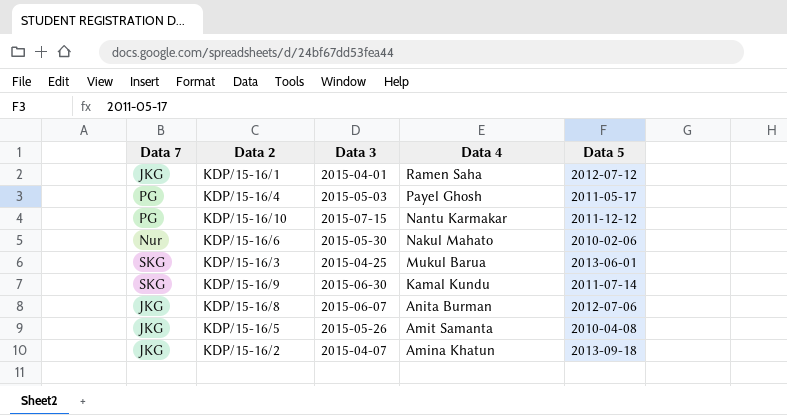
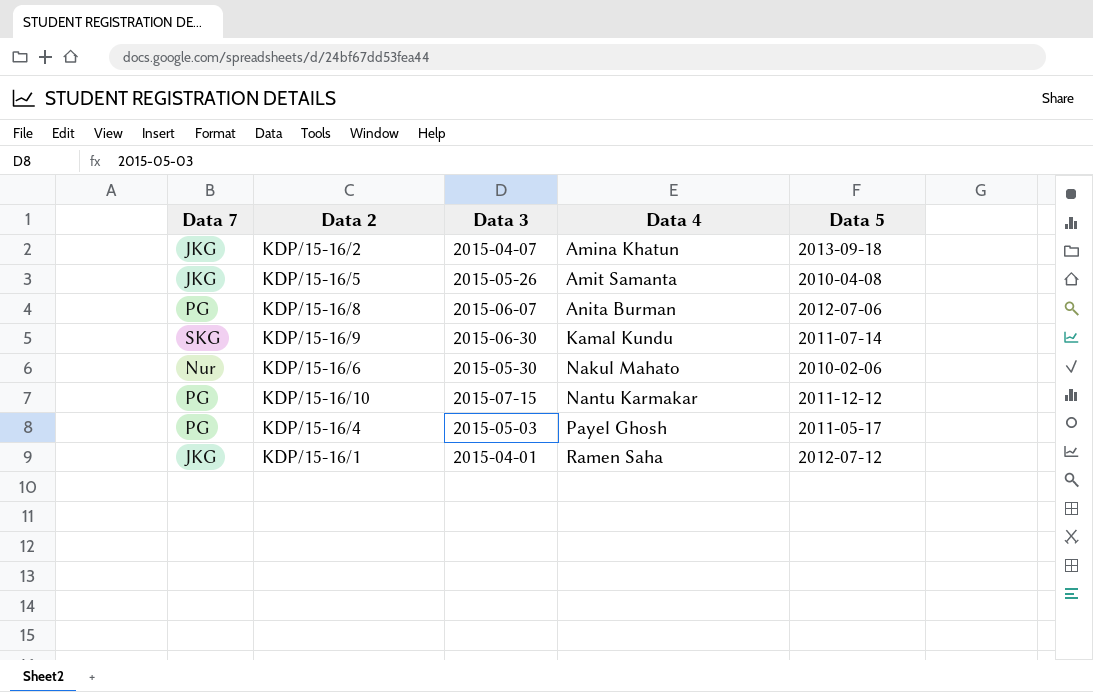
row order: Data 4 descending -> Data 4 ascending
row KDP/15-16/3: SKG | 2015-04-25 | Mukul Barua | 2013-06-01 -> none
KDP/15-16/8 | Data 7: JKG -> PG

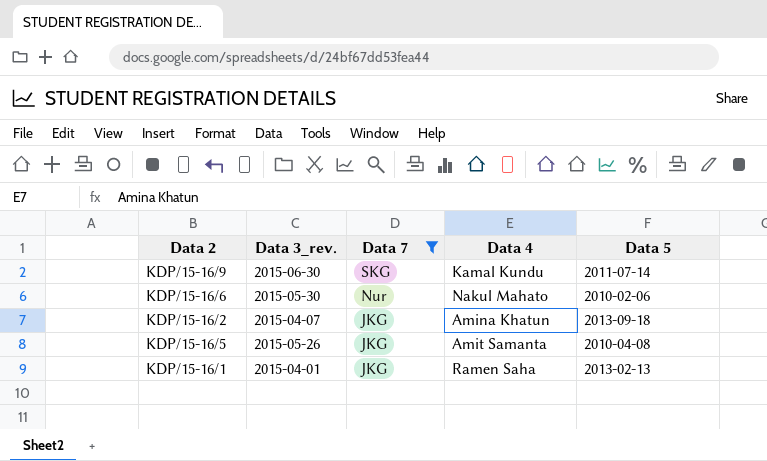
filter: none -> Data 7 != PG
row order: Data 4 ascending -> Data 7 descending
column name: Data 3 -> Data 3_rev.
column Data 7 | position: 1 -> 3
KDP/15-16/1 | Data 5: 2012-07-12 -> 2013-02-13

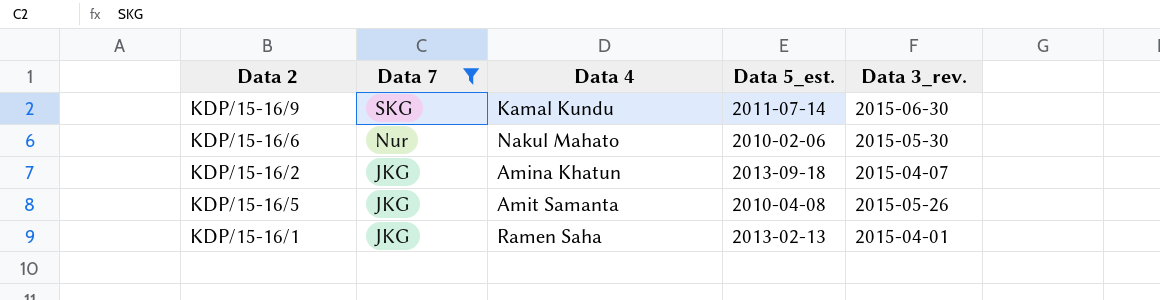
column name: Data 5 -> Data 5_est.
column Data 3_rev. | position: 2 -> 5

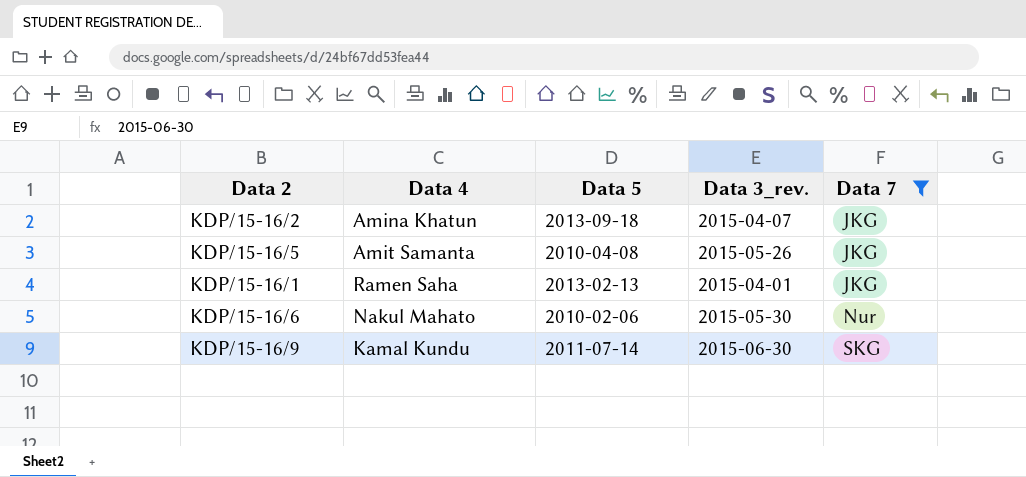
row order: Data 7 descending -> Data 7 ascending
column name: Data 5_est. -> Data 5
column Data 7 | position: 2 -> 5

